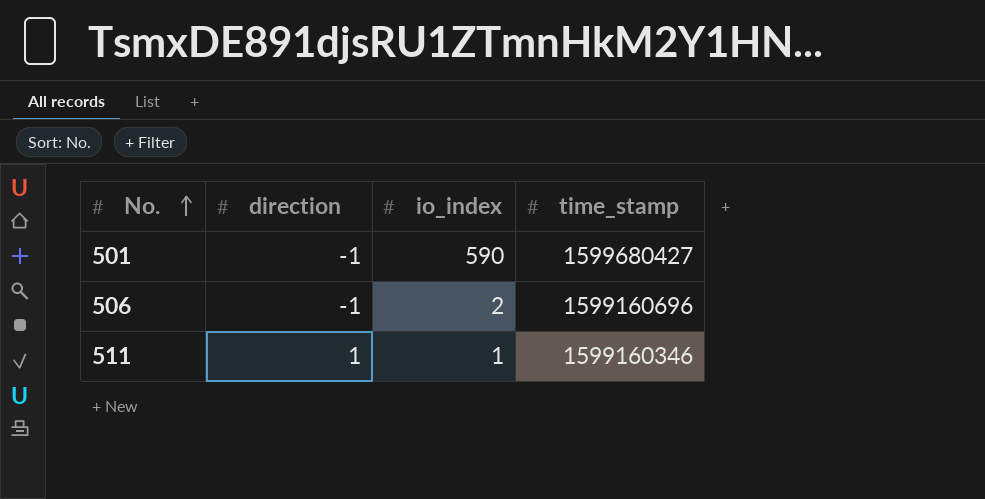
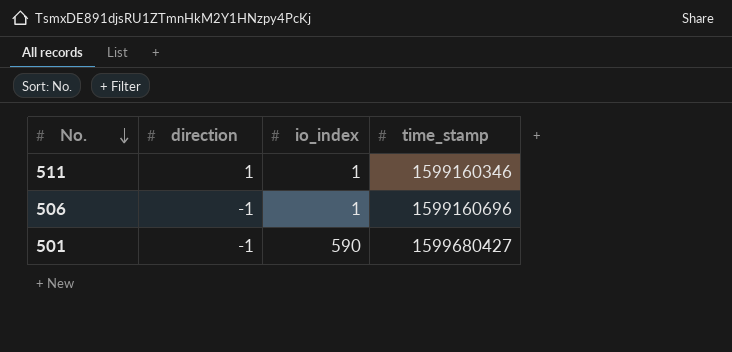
row order: No. ascending -> No. descending
506 | io_index: 2 -> 1

